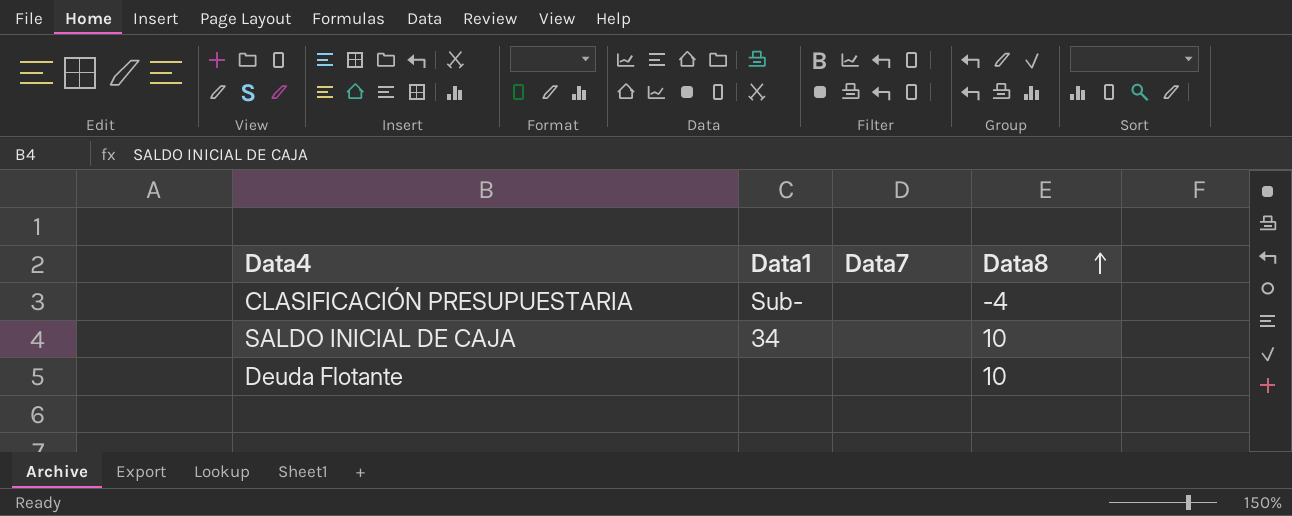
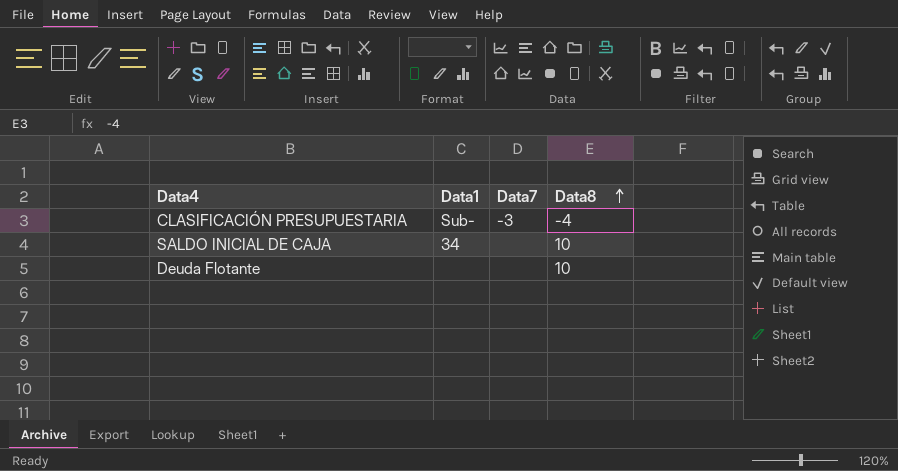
CLASIFICACIÓN PRESUPUESTARIA | Data7: none -> -3

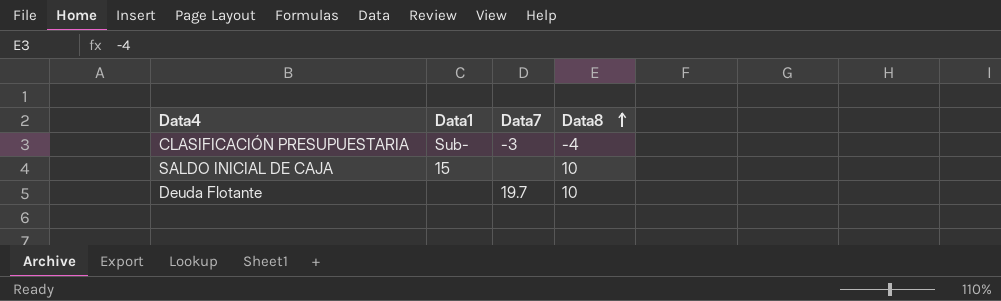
SALDO INICIAL DE CAJA | Data1: 34 -> 15
Deuda Flotante | Data7: none -> 19.7

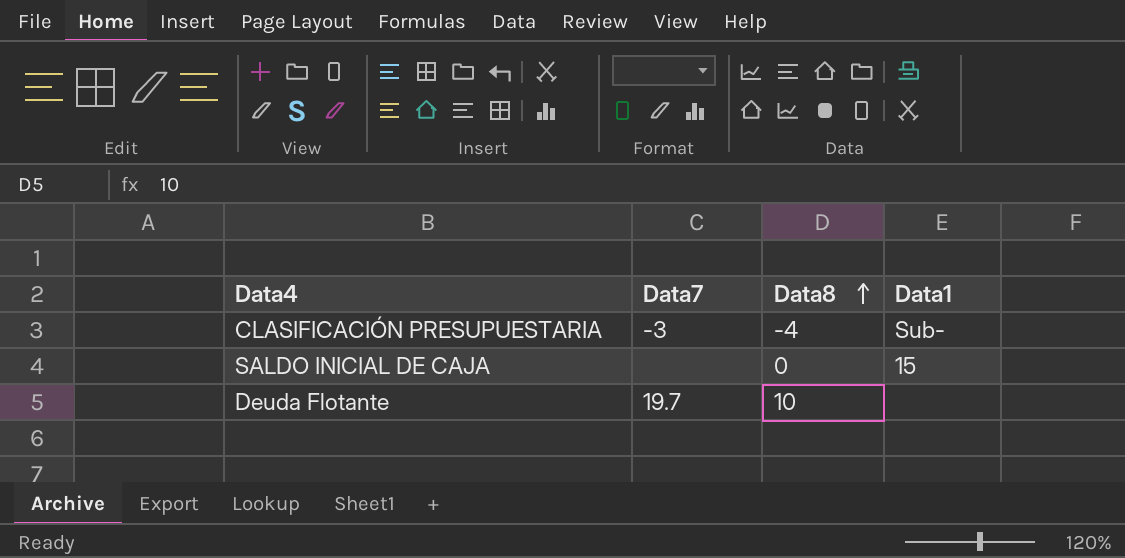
column Data1 | position: 2 -> 4
SALDO INICIAL DE CAJA | Data8: 10 -> 0

